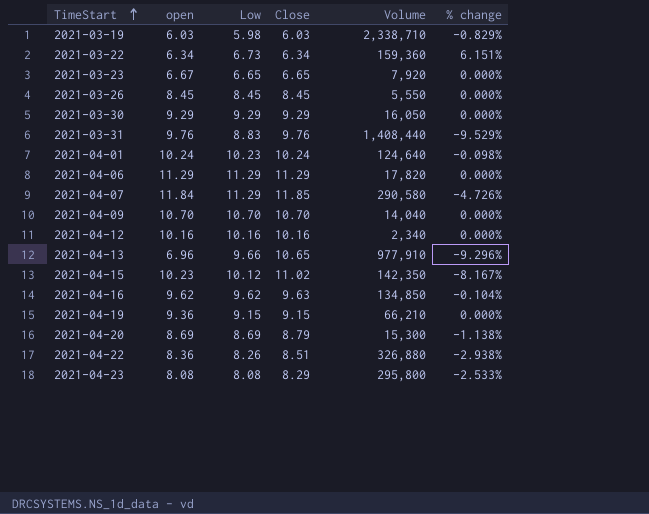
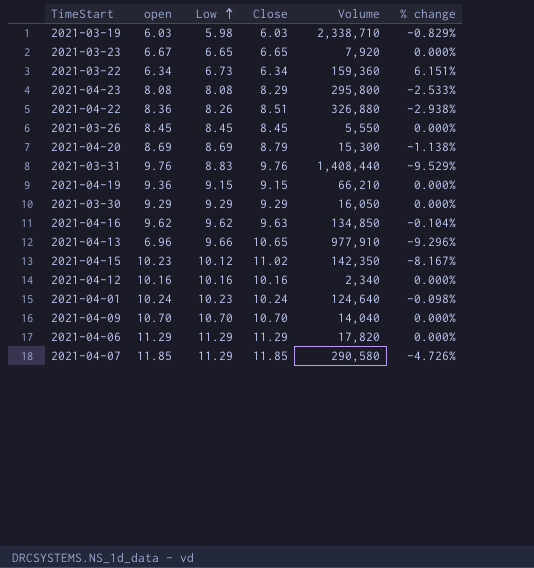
row order: TimeStart ascending -> Low ascending
2021-04-07 | open: 11.84 -> 11.85

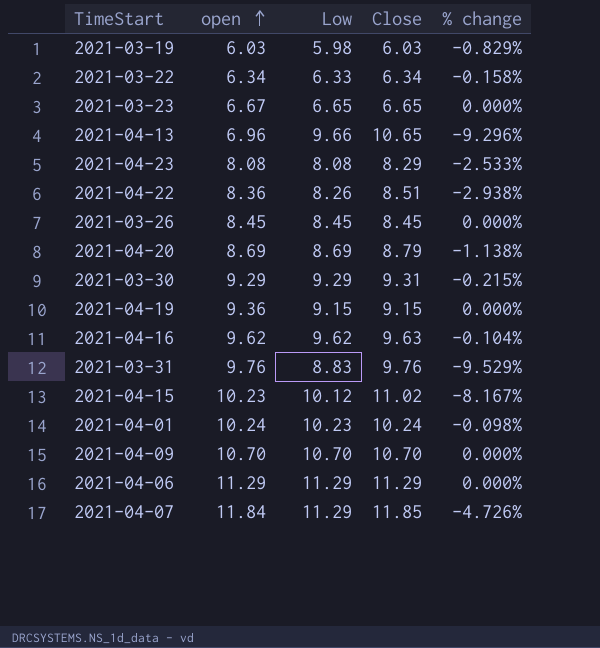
row order: Low ascending -> open ascending
column Volume | position: 5 -> none
row 2021-04-12: 10.16 | 10.16 | 10.16 | 2,340 | 0.000% -> none
2021-03-22 | Low: 6.73 -> 6.33
2021-03-22 | % change: 6.151% -> -0.158%
2021-03-30 | Close: 9.29 -> 9.31
2021-03-30 | % change: 0.000% -> -0.215%
2021-04-07 | open: 11.85 -> 11.84

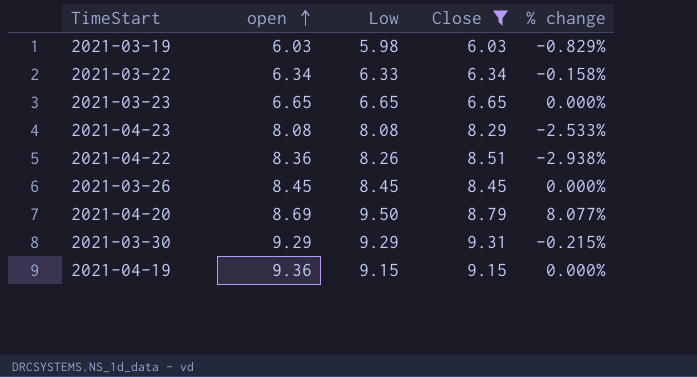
filter: none -> Close <= 9.31
2021-03-23 | open: 6.67 -> 6.65
2021-04-20 | Low: 8.69 -> 9.50
2021-04-20 | % change: -1.138% -> 8.077%

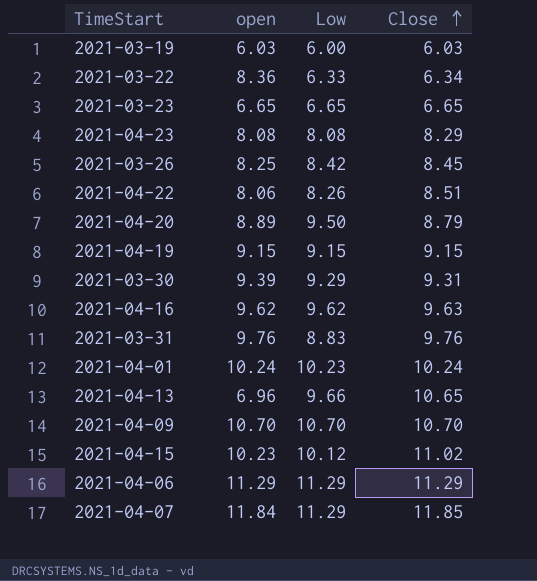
filter: Close <= 9.31 -> none
row order: open ascending -> Close ascending
column % change | formula: ([Low] - [Close]) / [Close] -> none
2021-03-19 | Low: 5.98 -> 6.00
2021-03-22 | open: 6.34 -> 8.36
2021-03-26 | open: 8.45 -> 8.25
2021-03-26 | Low: 8.45 -> 8.42
2021-04-22 | open: 8.36 -> 8.06
2021-04-20 | open: 8.69 -> 8.89
2021-04-19 | open: 9.36 -> 9.15
2021-03-30 | open: 9.29 -> 9.39

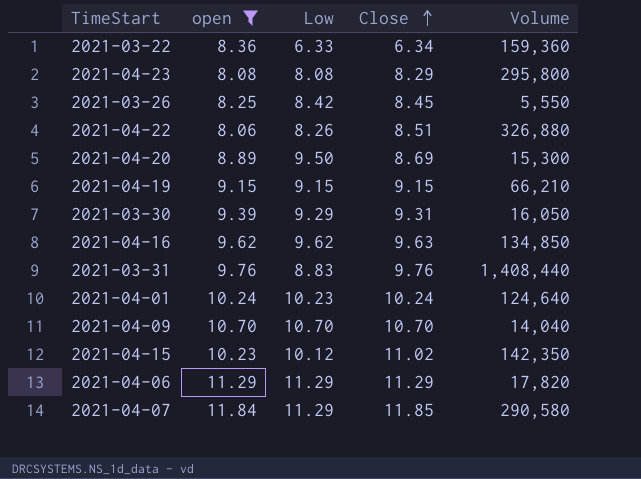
filter: none -> open >= 8.06
column Volume | position: none -> 5
2021-04-20 | Close: 8.79 -> 8.69

